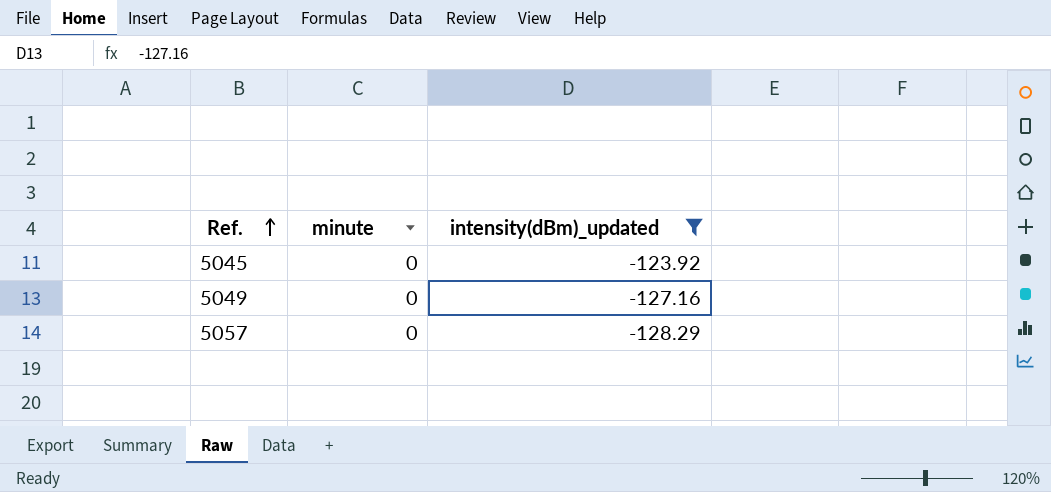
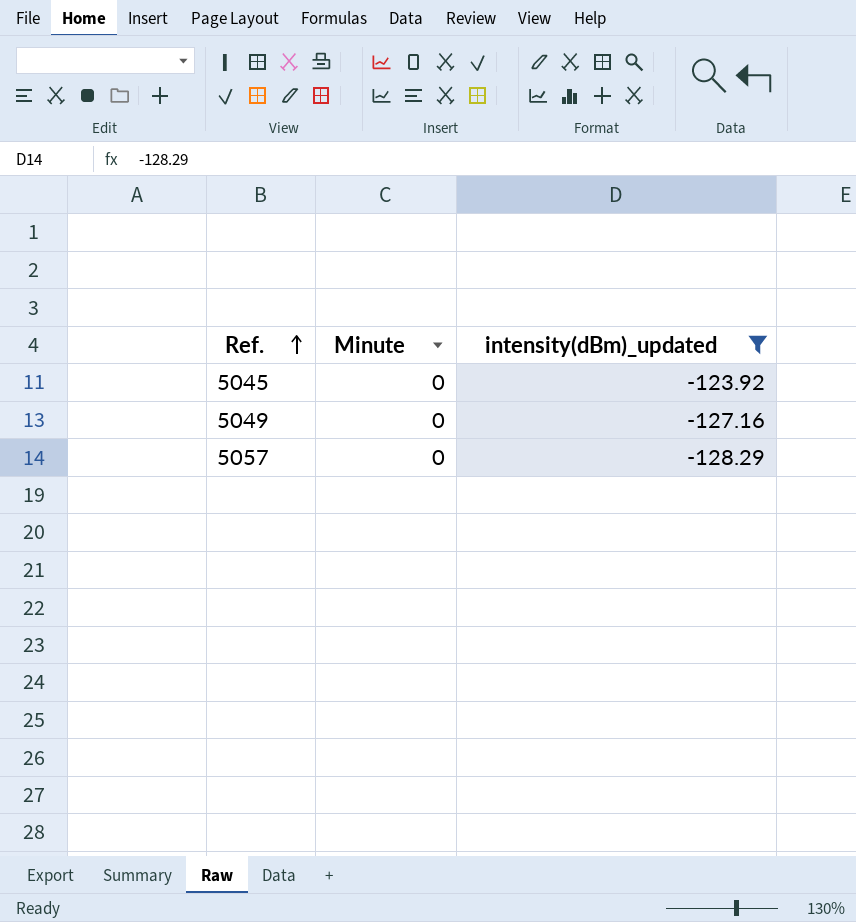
column name: minute -> Minute

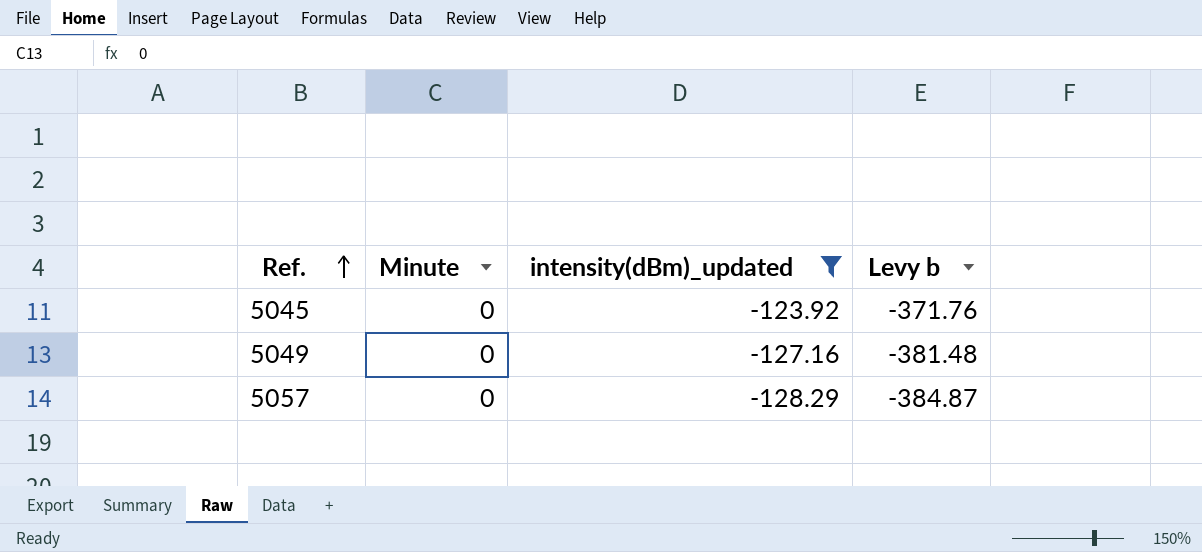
column Levy b | formula: none -> [intensity(dBm)_updated] * 3

